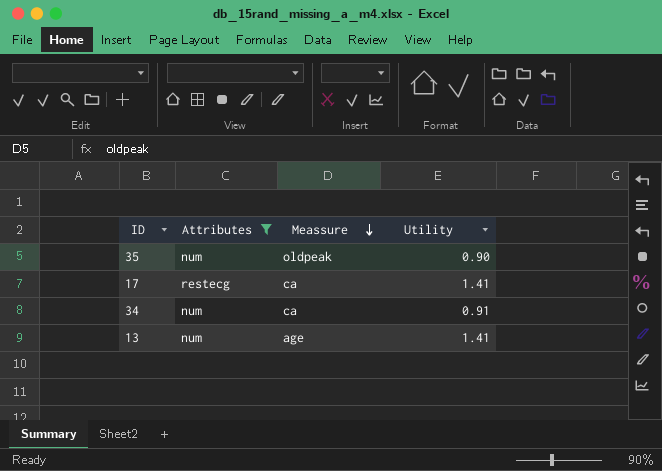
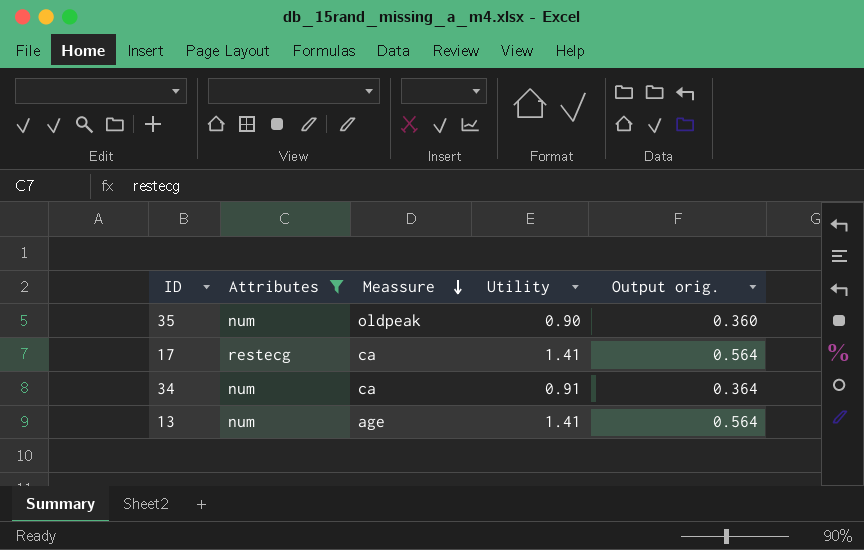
column Output orig. | formula: none -> [Utility] * 0.4

